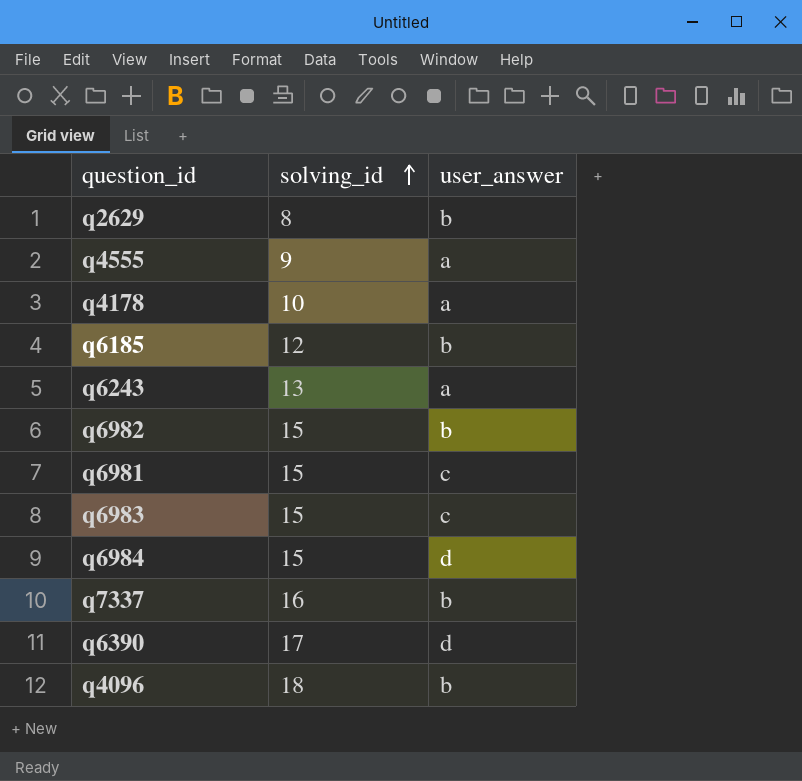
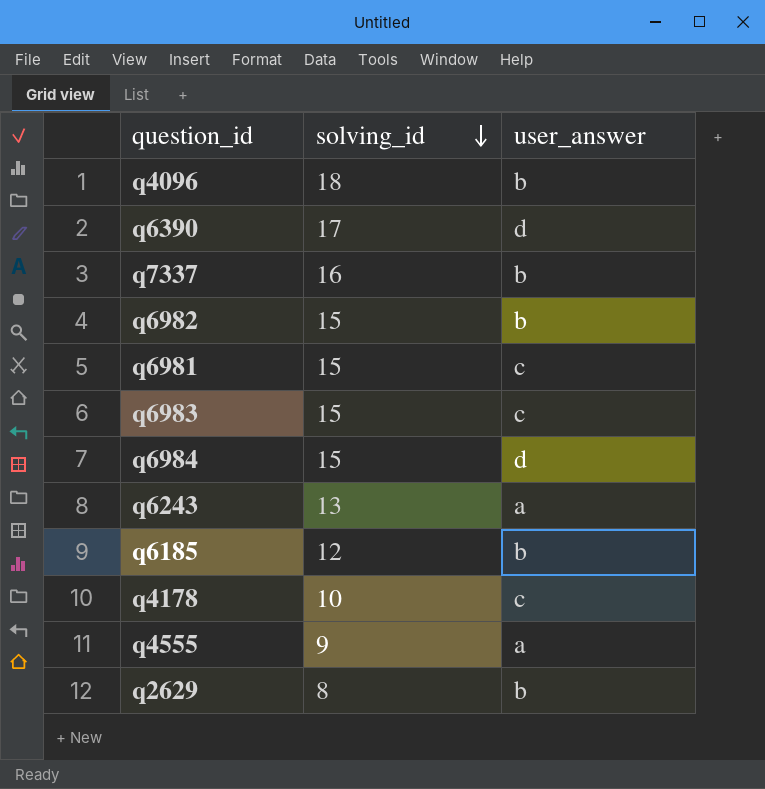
row order: solving_id ascending -> solving_id descending
q4178 | user_answer: a -> c

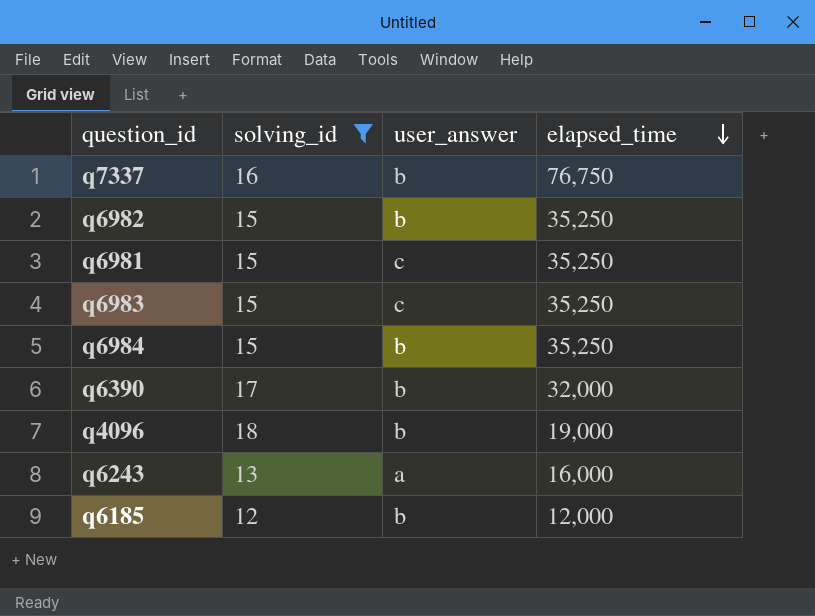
filter: none -> solving_id >= 12
row order: solving_id descending -> elapsed_time descending
column elapsed_time | position: none -> 4
q6984 | user_answer: d -> b
q6390 | user_answer: d -> b

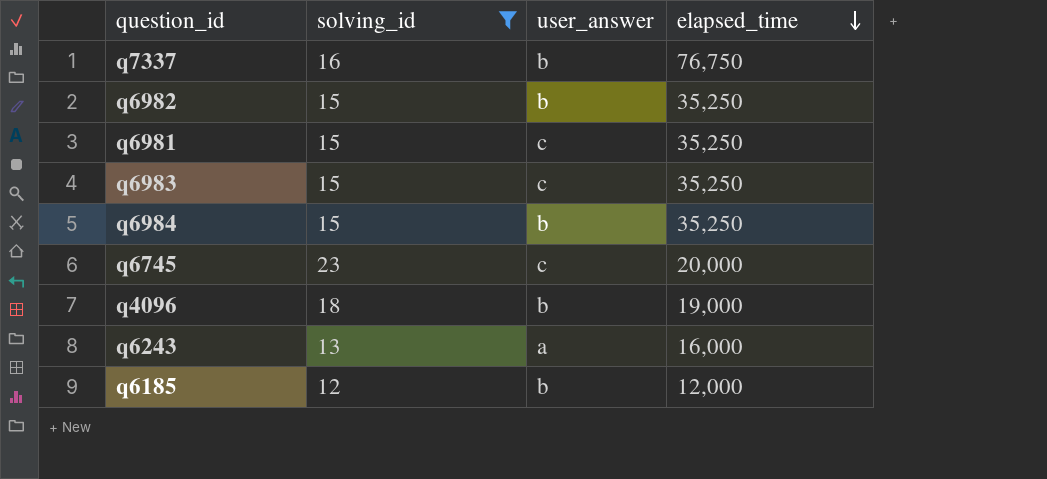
row q6390: 17 | b | 32,000 -> none
row q6745: none -> 23 | c | 20,000

